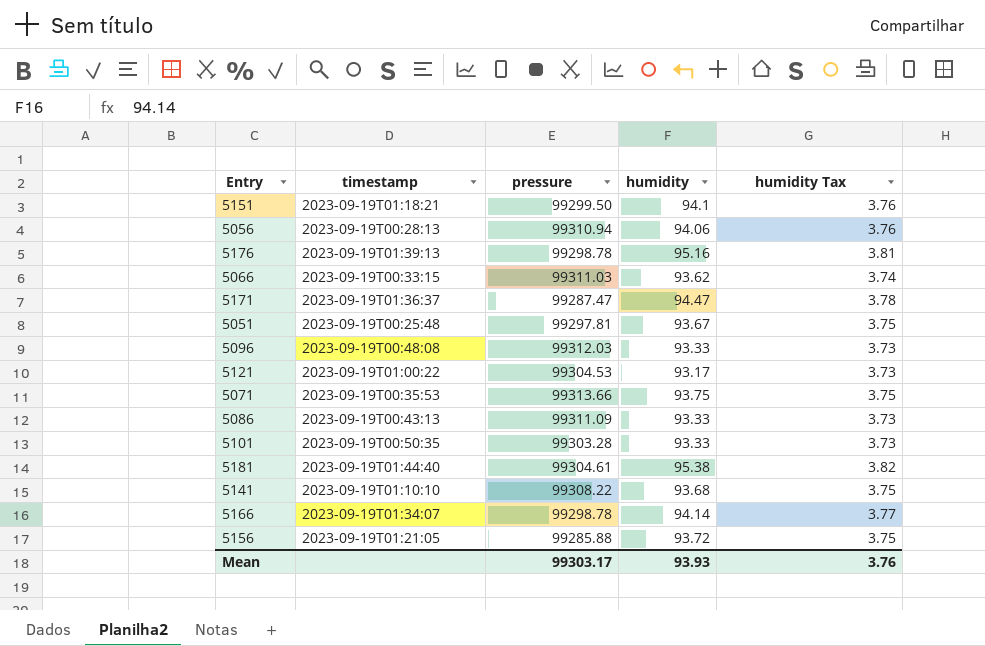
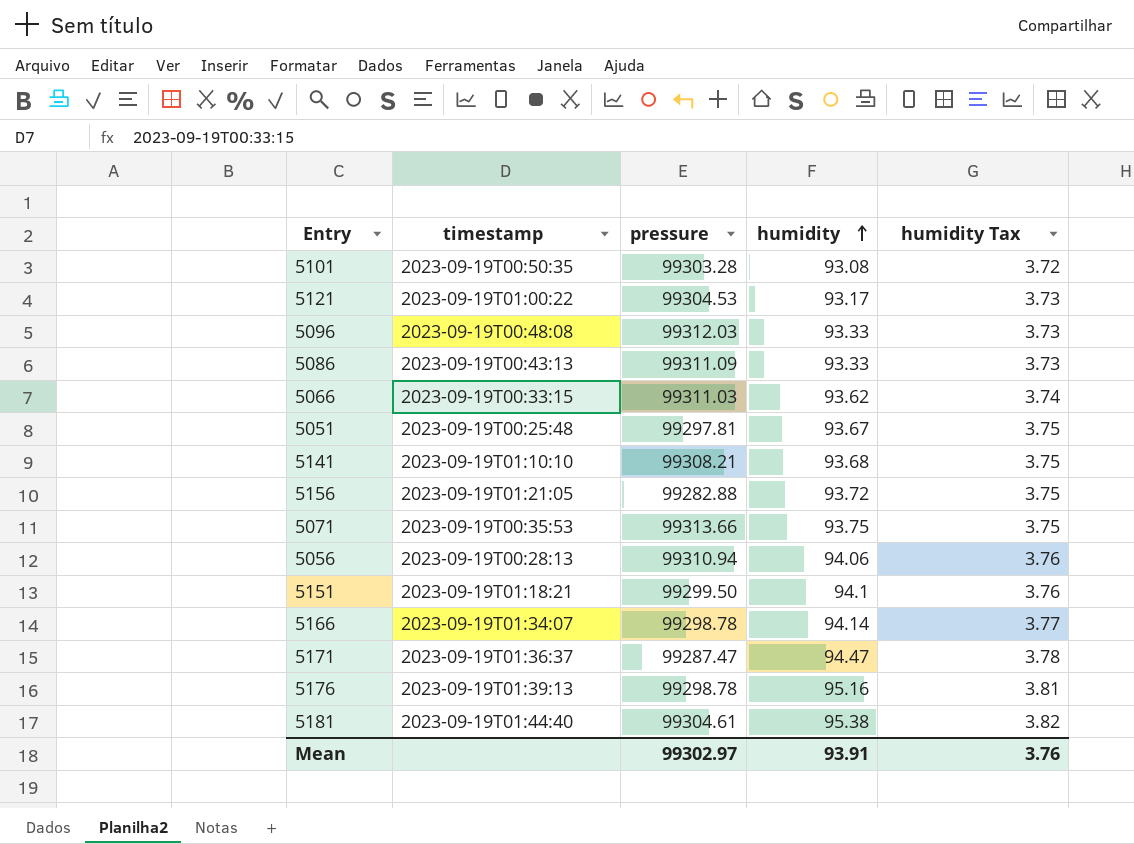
row order: none -> humidity ascending
5101 | humidity: 93.33 -> 93.08
5101 | humidity Tax: 3.73 -> 3.72
5141 | pressure: 99308.22 -> 99308.21
5156 | pressure: 99285.88 -> 99282.88
Mean | pressure: 99303.17 -> 99302.97
Mean | humidity: 93.93 -> 93.91

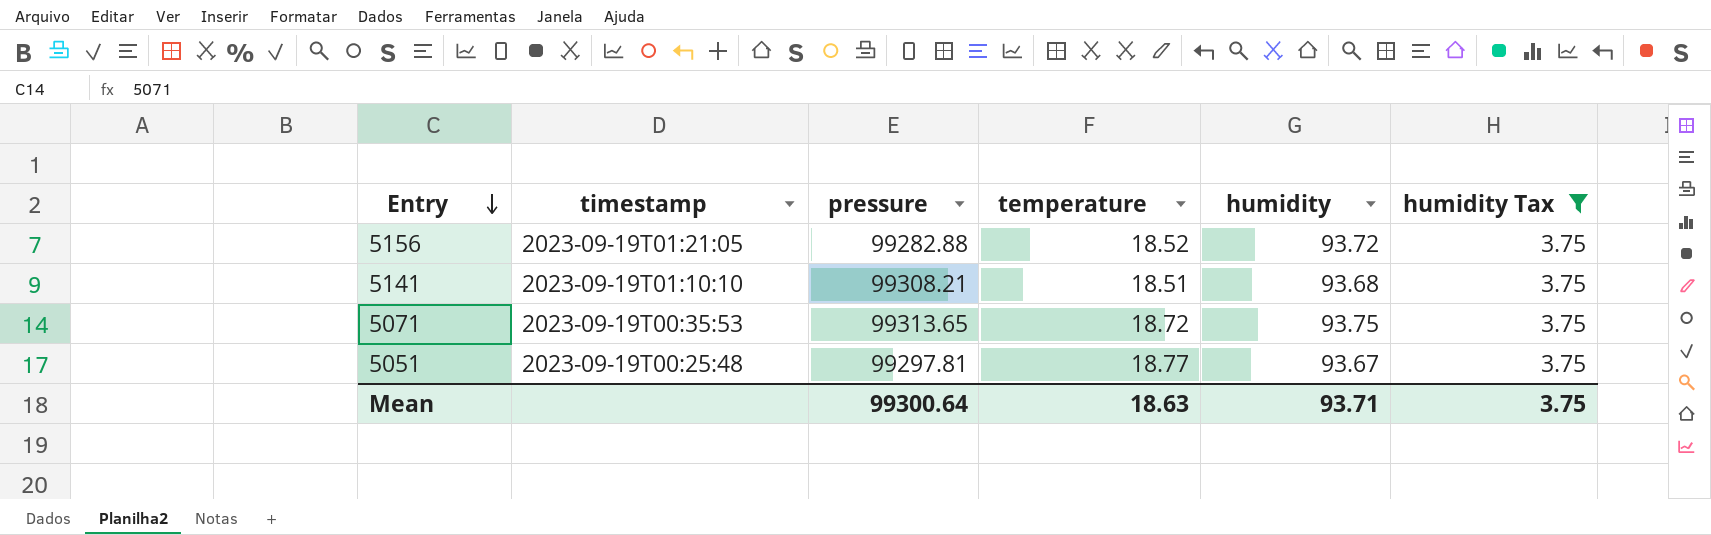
filter: none -> humidity Tax = 3.75
row order: humidity ascending -> Entry descending
column temperature | position: none -> 4
5071 | pressure: 99313.66 -> 99313.65
Mean | pressure: 99302.97 -> 99300.64
Mean | humidity: 93.91 -> 93.71
Mean | humidity Tax: 3.76 -> 3.75

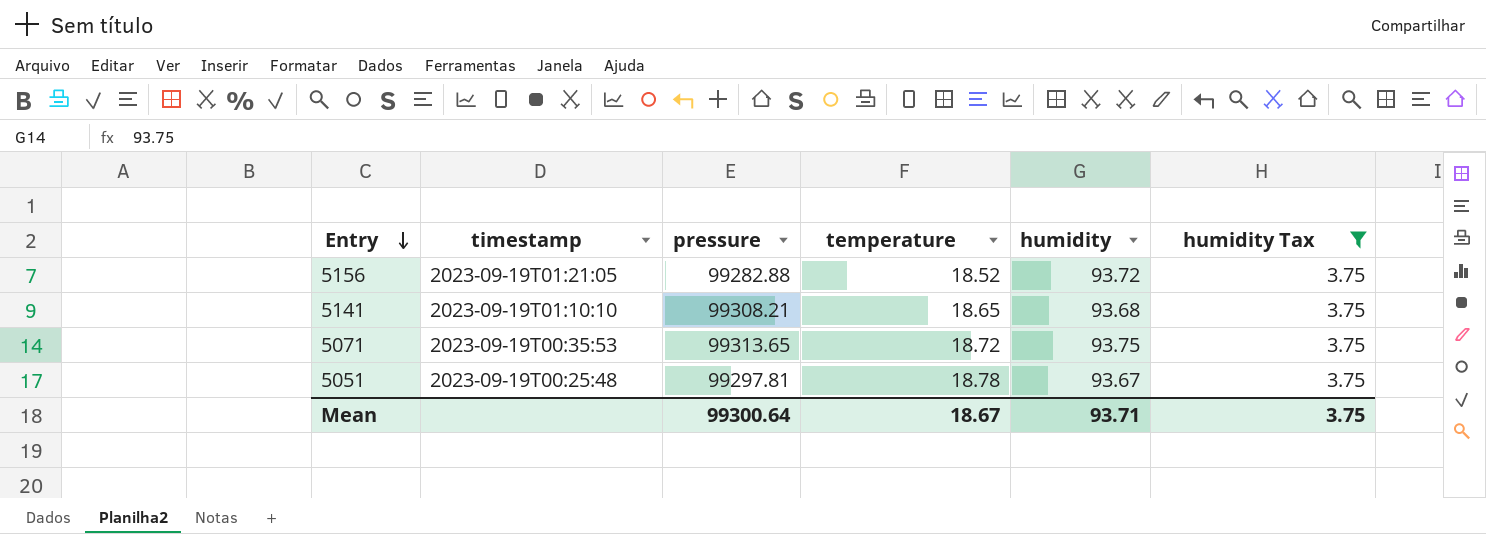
5141 | temperature: 18.51 -> 18.65
5051 | temperature: 18.77 -> 18.78
Mean | temperature: 18.63 -> 18.67

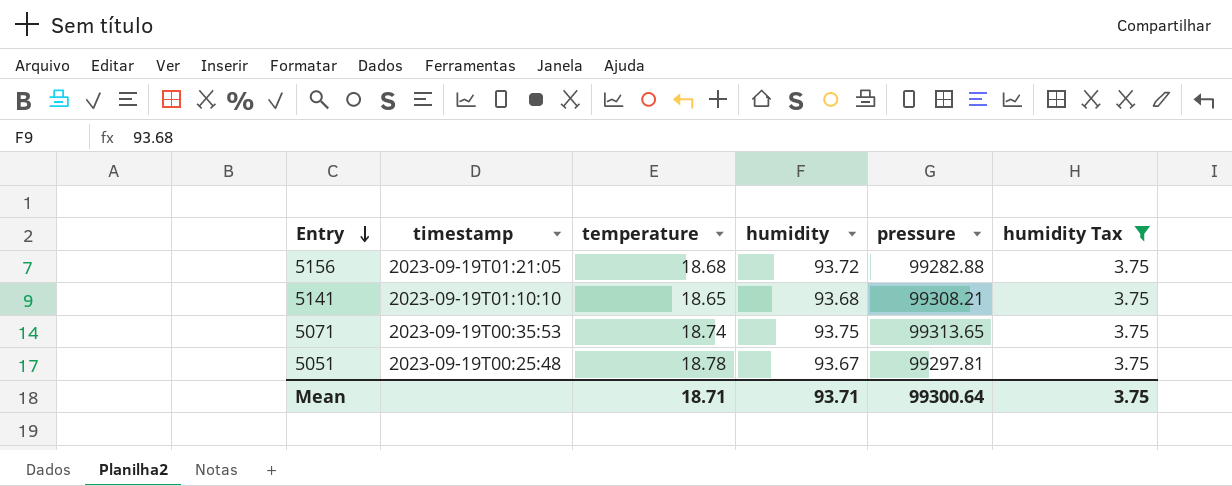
column pressure | position: 3 -> 5
5156 | temperature: 18.52 -> 18.68
5071 | temperature: 18.72 -> 18.74
Mean | temperature: 18.67 -> 18.71

